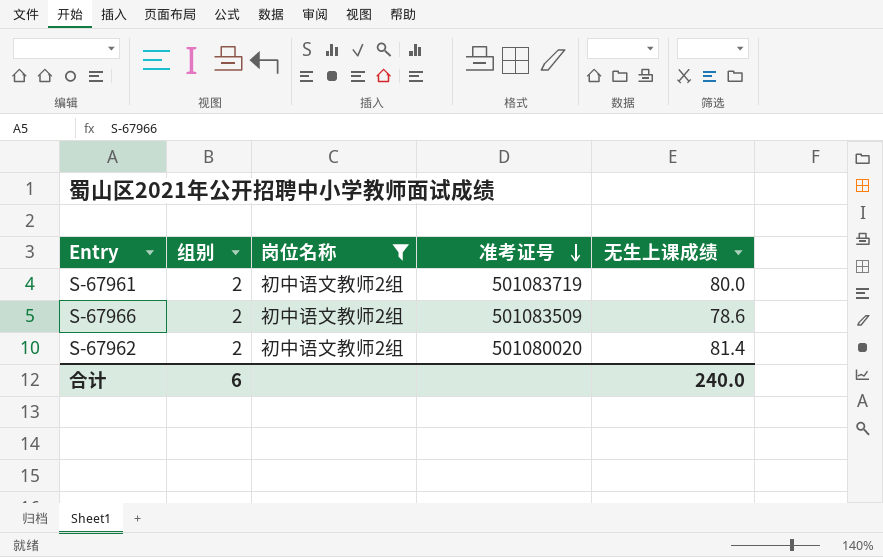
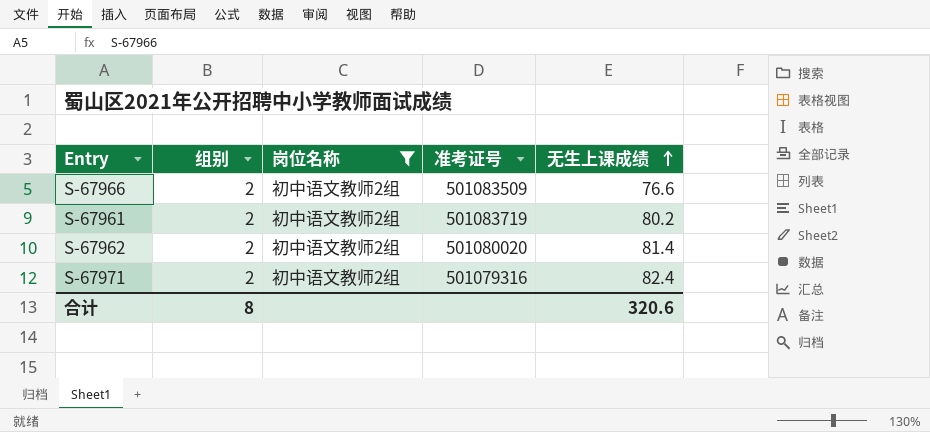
row order: 准考证号 descending -> 无生上课成绩 ascending
S-67966 | 无生上课成绩: 78.6 -> 76.6
S-67961 | 无生上课成绩: 80.0 -> 80.2
row S-67971: none -> 2 | 初中语文教师2组 | 501079316 | 82.4
合计 | 组别: 6 -> 8
合计 | 无生上课成绩: 240.0 -> 320.6

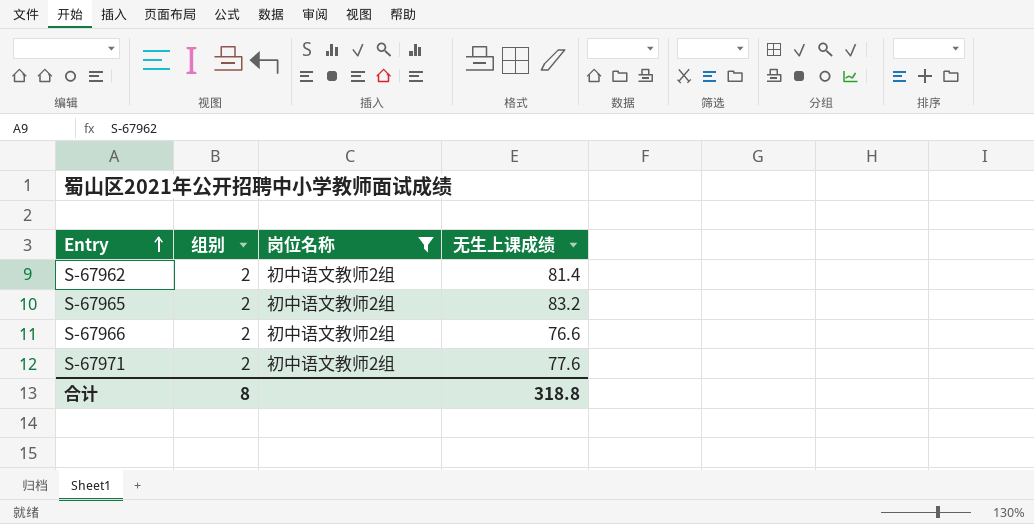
row order: 无生上课成绩 ascending -> Entry ascending
column 准考证号 | position: 4 -> none
row S-67961: 2 | 初中语文教师2组 | 501083719 | 80.2 -> none
row S-67965: none -> 2 | 初中语文教师2组 | 83.2
S-67971 | 无生上课成绩: 82.4 -> 77.6
合计 | 无生上课成绩: 320.6 -> 318.8

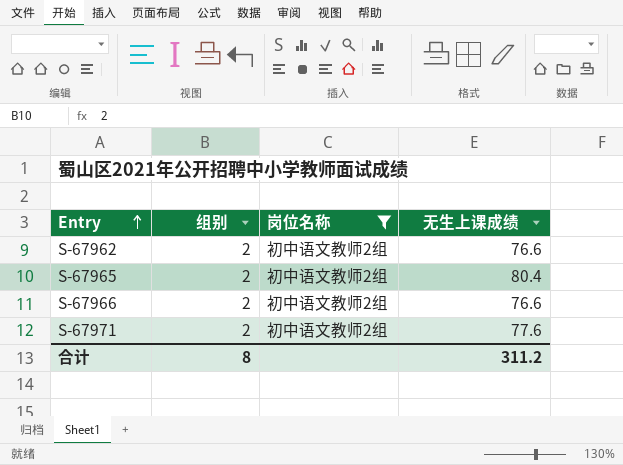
S-67962 | 无生上课成绩: 81.4 -> 76.6
S-67965 | 无生上课成绩: 83.2 -> 80.4
合计 | 无生上课成绩: 318.8 -> 311.2

